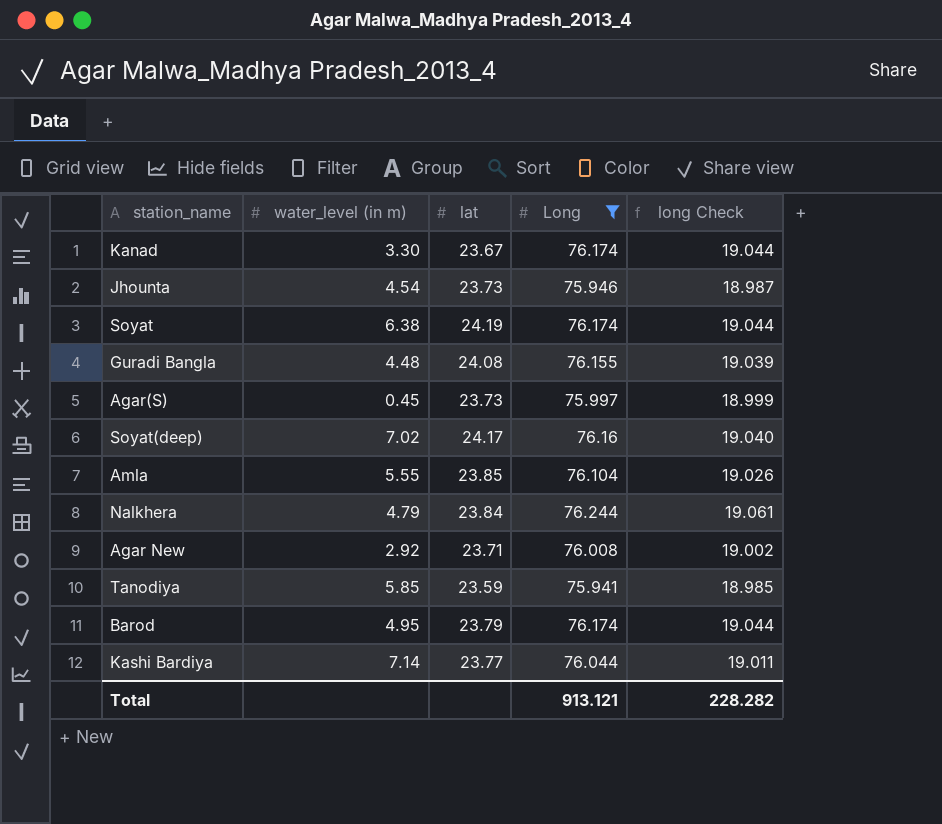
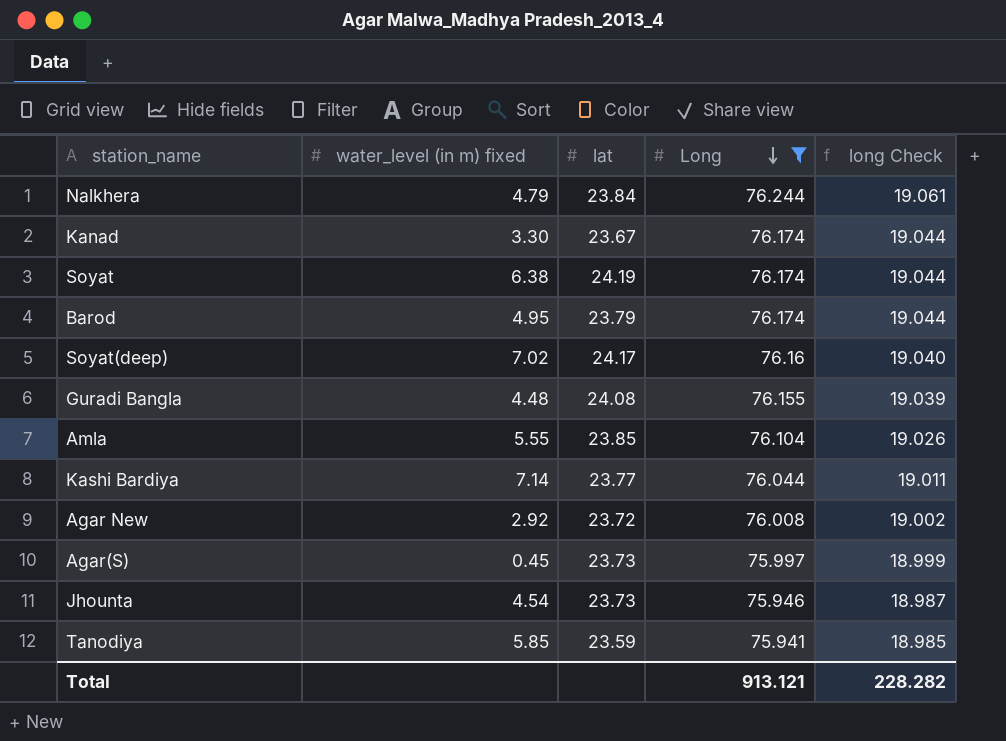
row order: none -> Long descending
column name: water_level (in m) -> water_level (in m) fixed
Agar New | lat: 23.71 -> 23.72

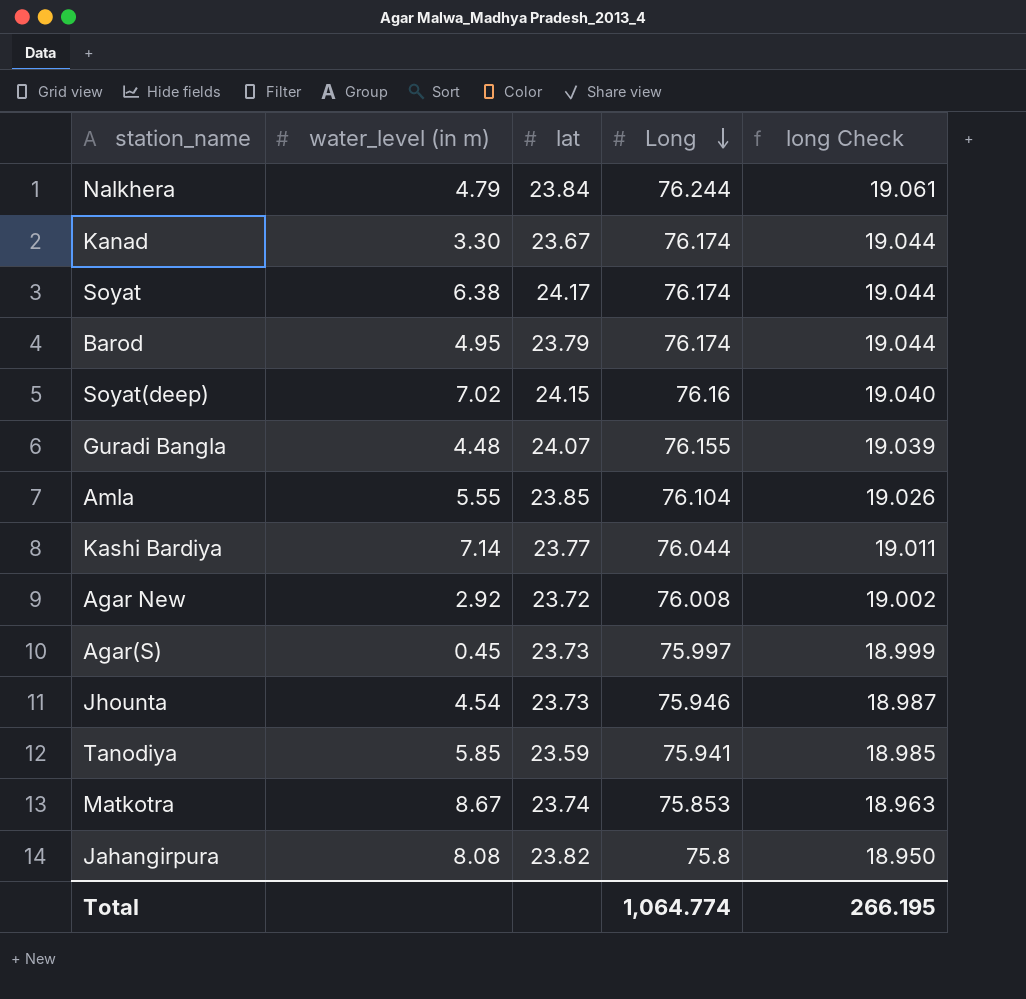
filter: Long >= 75.941 -> none
column name: water_level (in m) fixed -> water_level (in m)
Soyat | lat: 24.19 -> 24.17
Soyat(deep) | lat: 24.17 -> 24.15
Guradi Bangla | lat: 24.08 -> 24.07
Total | Long: 913.121 -> 1,064.774
Total | long Check: 228.282 -> 266.195

